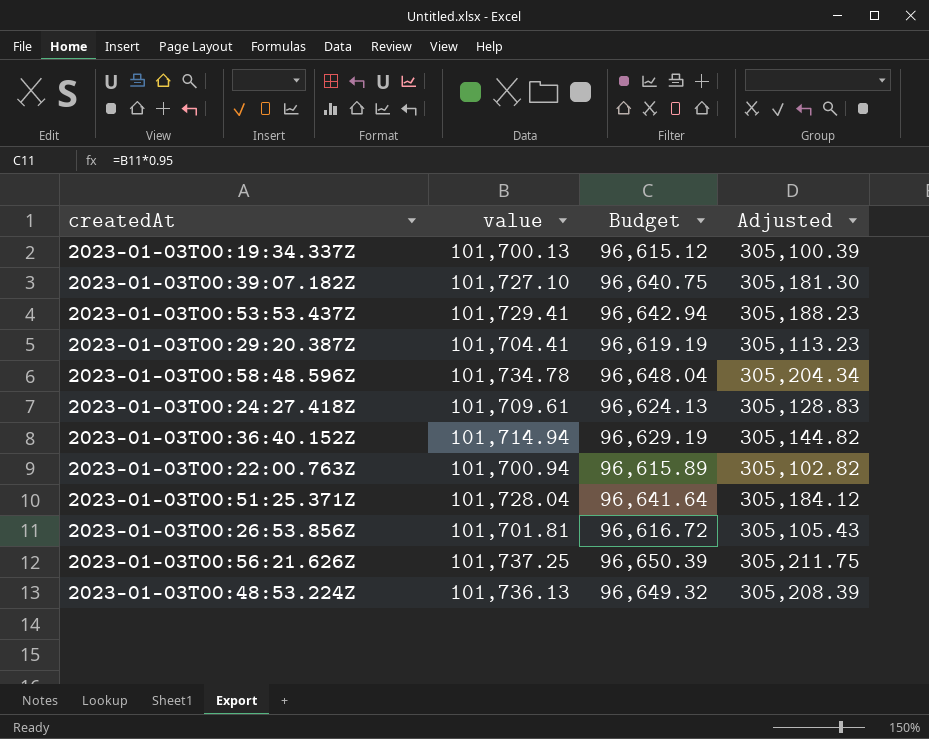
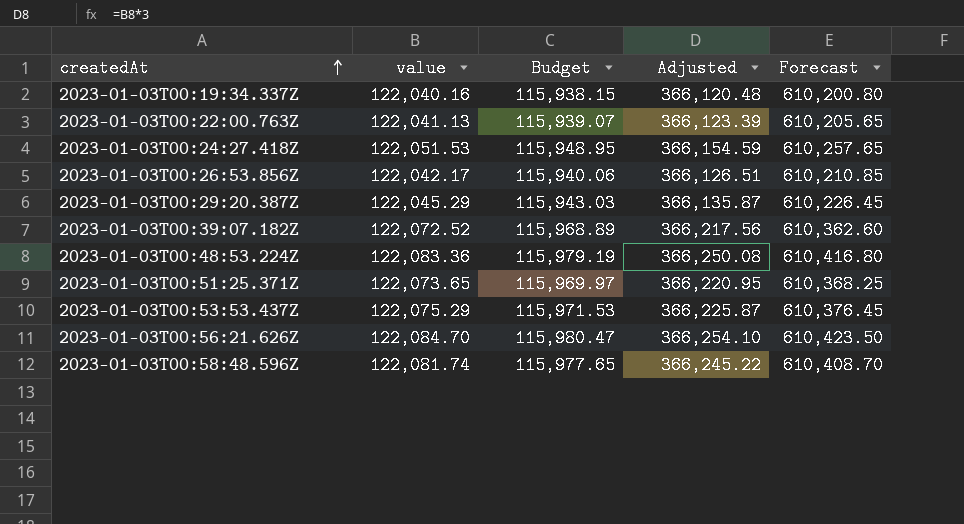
row order: none -> createdAt ascending
column Forecast | formula: none -> [value] * 5
row 2023-01-03T00:36:40.152Z: 101,714.94 | 96,629.19 | 305,144.82 -> none
2023-01-03T00:19:34.337Z | value: 101,700.13 -> 122,040.16
2023-01-03T00:19:34.337Z | Budget: 96,615.12 -> 115,938.15
2023-01-03T00:19:34.337Z | Adjusted: 305,100.39 -> 366,120.48
2023-01-03T00:22:00.763Z | value: 101,700.94 -> 122,041.13
2023-01-03T00:22:00.763Z | Budget: 96,615.89 -> 115,939.07
2023-01-03T00:22:00.763Z | Adjusted: 305,102.82 -> 366,123.39
2023-01-03T00:24:27.418Z | value: 101,709.61 -> 122,051.53
2023-01-03T00:24:27.418Z | Budget: 96,624.13 -> 115,948.95
2023-01-03T00:24:27.418Z | Adjusted: 305,128.83 -> 366,154.59
2023-01-03T00:26:53.856Z | value: 101,701.81 -> 122,042.17
2023-01-03T00:26:53.856Z | Budget: 96,616.72 -> 115,940.06
2023-01-03T00:26:53.856Z | Adjusted: 305,105.43 -> 366,126.51
2023-01-03T00:29:20.387Z | value: 101,704.41 -> 122,045.29
2023-01-03T00:29:20.387Z | Budget: 96,619.19 -> 115,943.03
2023-01-03T00:29:20.387Z | Adjusted: 305,113.23 -> 366,135.87
2023-01-03T00:39:07.182Z | value: 101,727.10 -> 122,072.52
2023-01-03T00:39:07.182Z | Budget: 96,640.75 -> 115,968.89
2023-01-03T00:39:07.182Z | Adjusted: 305,181.30 -> 366,217.56
2023-01-03T00:48:53.224Z | value: 101,736.13 -> 122,083.36
2023-01-03T00:48:53.224Z | Budget: 96,649.32 -> 115,979.19
2023-01-03T00:48:53.224Z | Adjusted: 305,208.39 -> 366,250.08
2023-01-03T00:51:25.371Z | value: 101,728.04 -> 122,073.65
2023-01-03T00:51:25.371Z | Budget: 96,641.64 -> 115,969.97
2023-01-03T00:51:25.371Z | Adjusted: 305,184.12 -> 366,220.95
2023-01-03T00:53:53.437Z | value: 101,729.41 -> 122,075.29
2023-01-03T00:53:53.437Z | Budget: 96,642.94 -> 115,971.53
2023-01-03T00:53:53.437Z | Adjusted: 305,188.23 -> 366,225.87
2023-01-03T00:56:21.626Z | value: 101,737.25 -> 122,084.70
2023-01-03T00:56:21.626Z | Budget: 96,650.39 -> 115,980.47
2023-01-03T00:56:21.626Z | Adjusted: 305,211.75 -> 366,254.10
2023-01-03T00:58:48.596Z | value: 101,734.78 -> 122,081.74
2023-01-03T00:58:48.596Z | Budget: 96,648.04 -> 115,977.65
2023-01-03T00:58:48.596Z | Adjusted: 305,204.34 -> 366,245.22

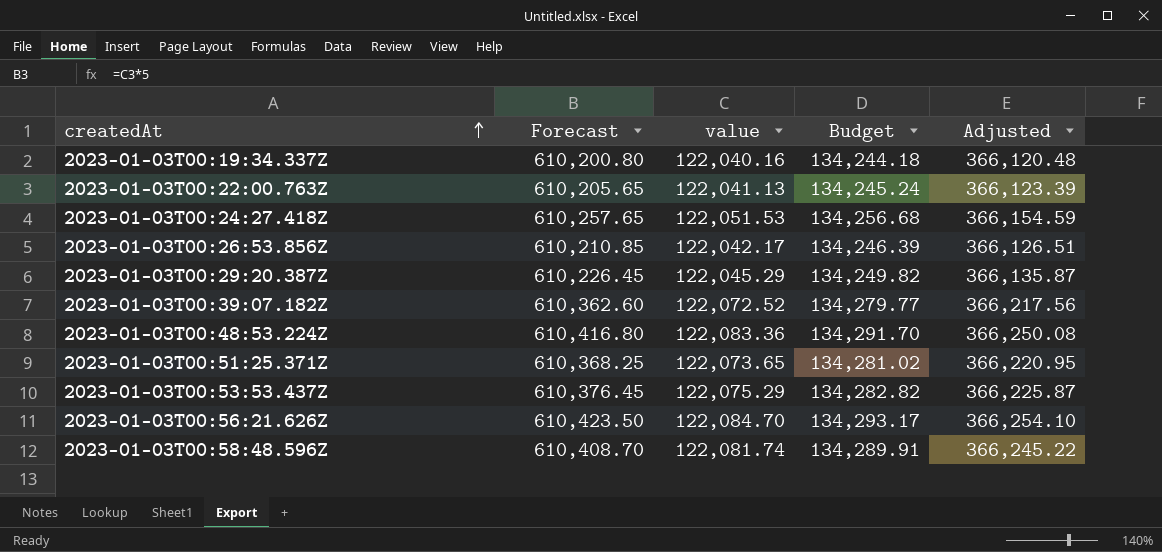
column Forecast | position: 5 -> 2
column Budget | formula: [value] * 0.95 -> [value] * 1.1

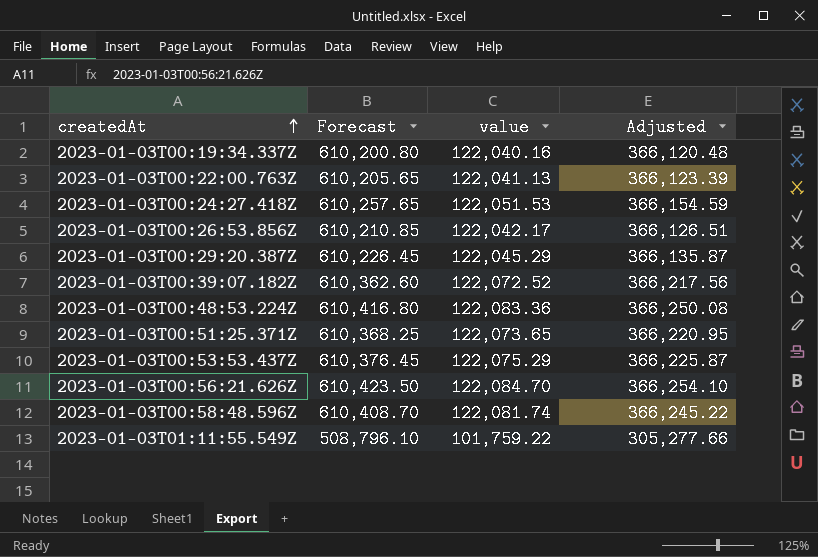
column Budget | formula: [value] * 1.1 -> none
row 2023-01-03T01:11:55.549Z: none -> 508,796.10 | 101,759.22 | 305,277.66

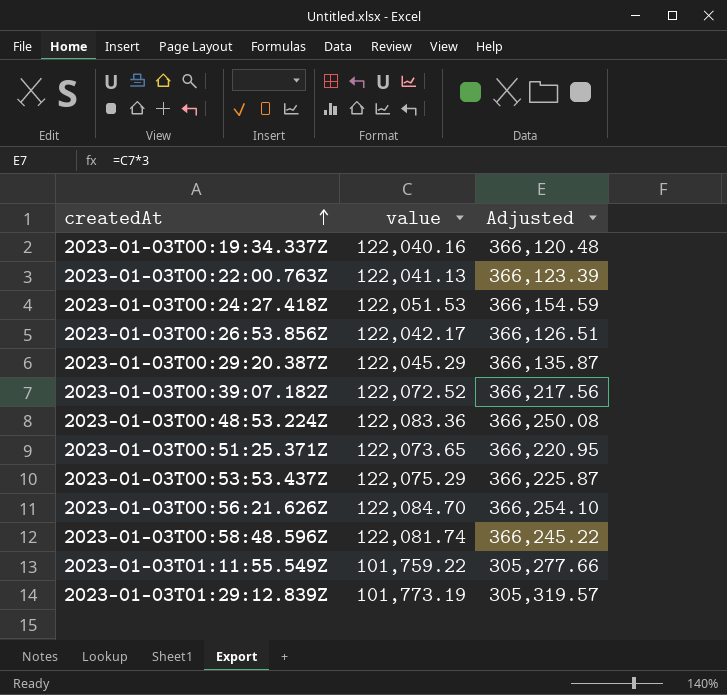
column Forecast | formula: [value] * 5 -> none
row 2023-01-03T01:29:12.839Z: none -> 101,773.19 | 305,319.57

